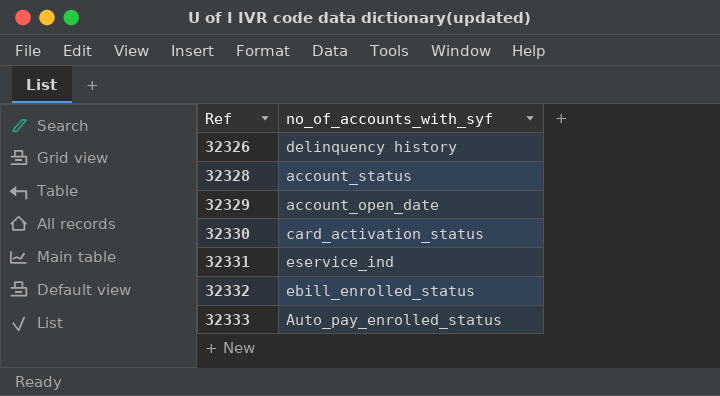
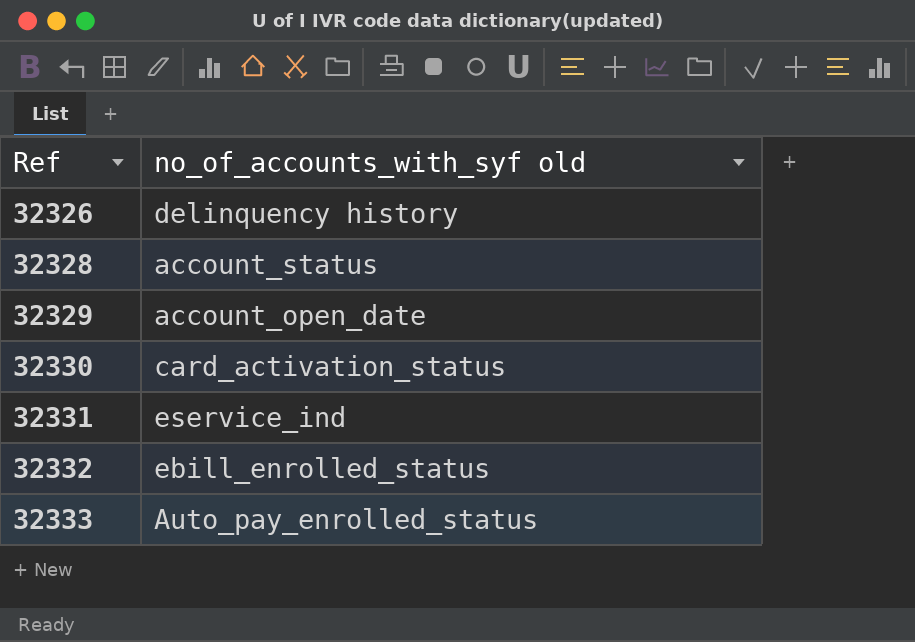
column name: no_of_accounts_with_syf -> no_of_accounts_with_syf old

